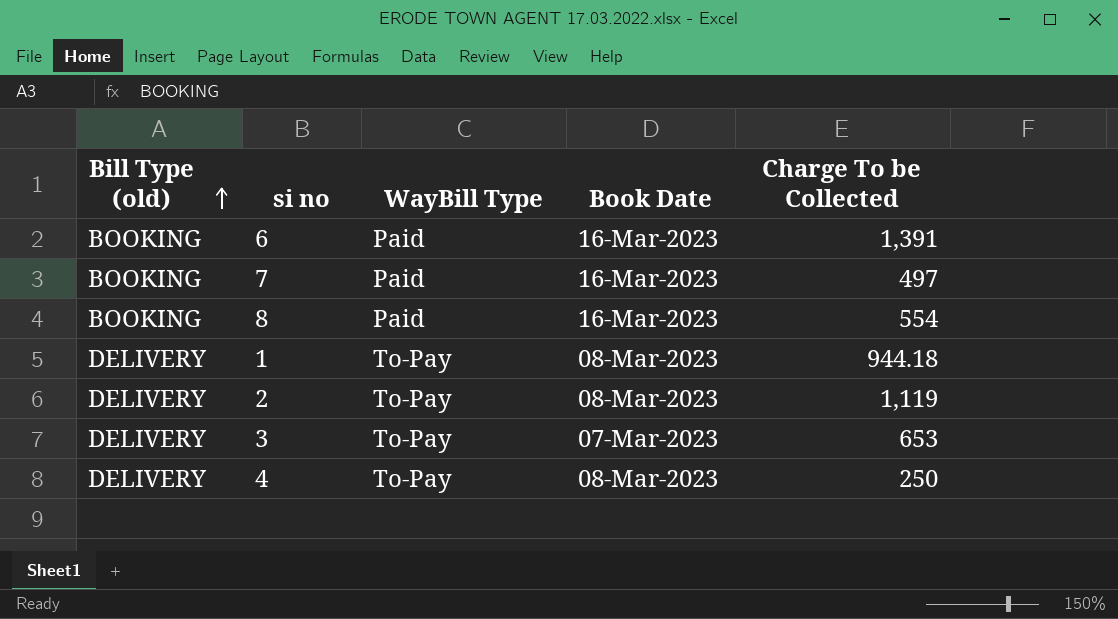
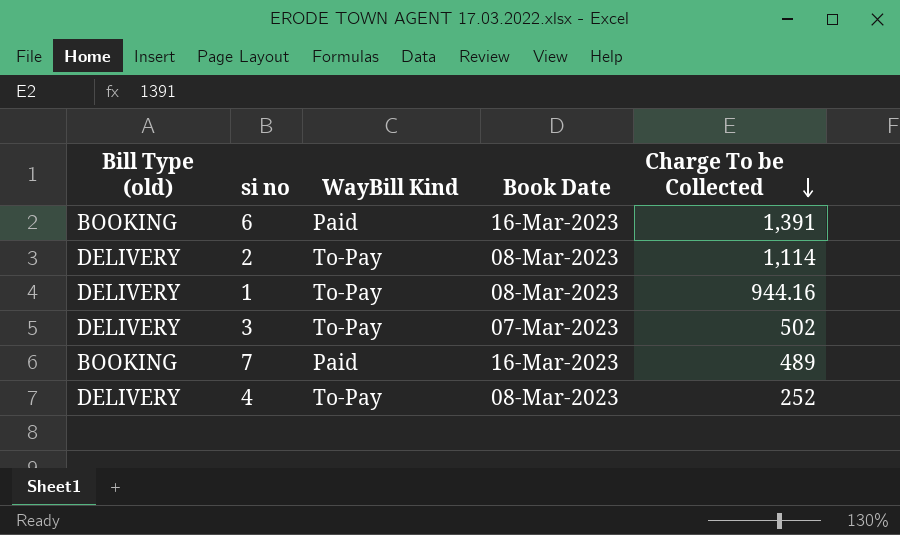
row order: Bill Type (old) ascending -> Charge To be Collected descending
column name: WayBill Type -> WayBill Kind
row 8: BOOKING | Paid | 16-Mar-2023 | 554 -> none
2 | Charge To be Collected: 1,119 -> 1,114
1 | Charge To be Collected: 944.18 -> 944.16
3 | Charge To be Collected: 653 -> 502
7 | Charge To be Collected: 497 -> 489
4 | Charge To be Collected: 250 -> 252

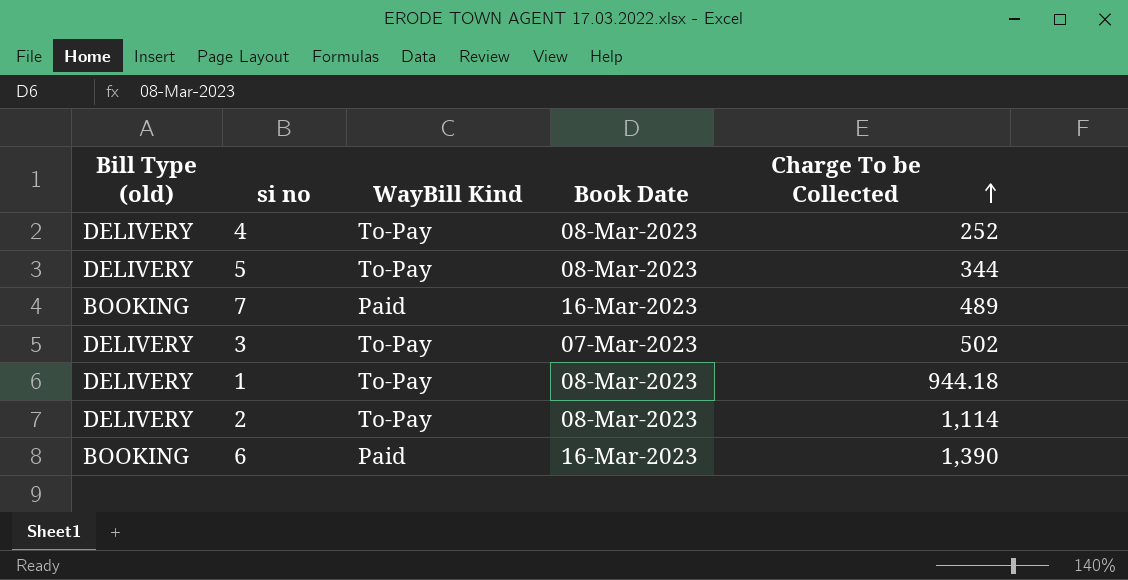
row order: Charge To be Collected descending -> Charge To be Collected ascending
row 5: none -> DELIVERY | To-Pay | 08-Mar-2023 | 344
1 | Charge To be Collected: 944.16 -> 944.18
6 | Charge To be Collected: 1,391 -> 1,390

